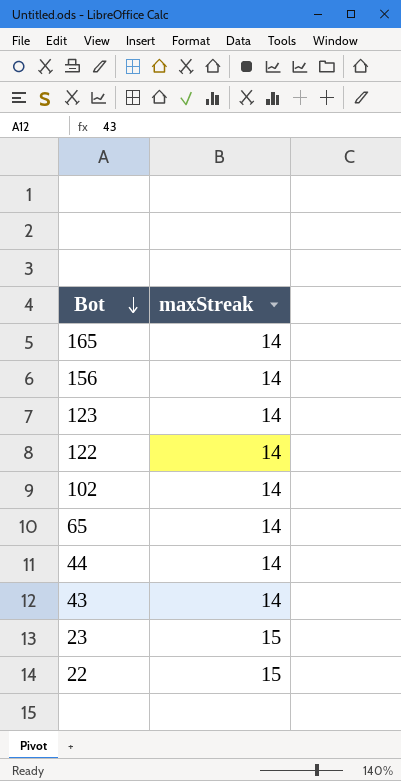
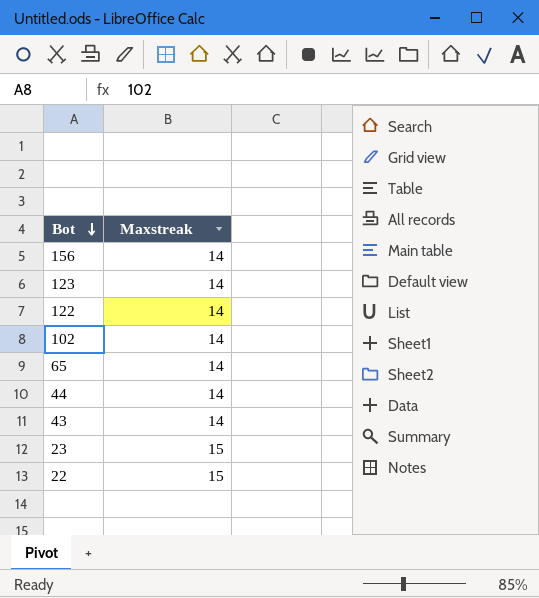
column name: maxStreak -> Maxstreak
row 165: 14 -> none

